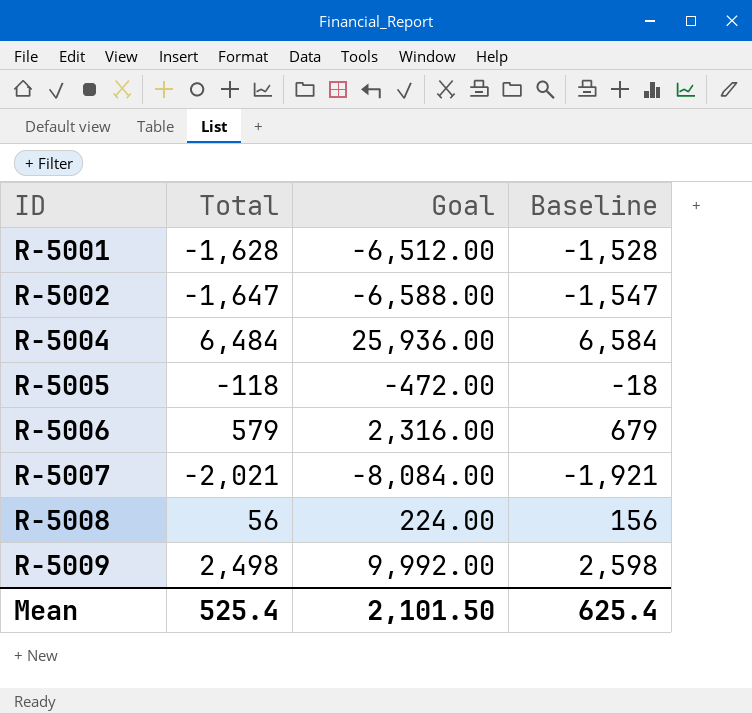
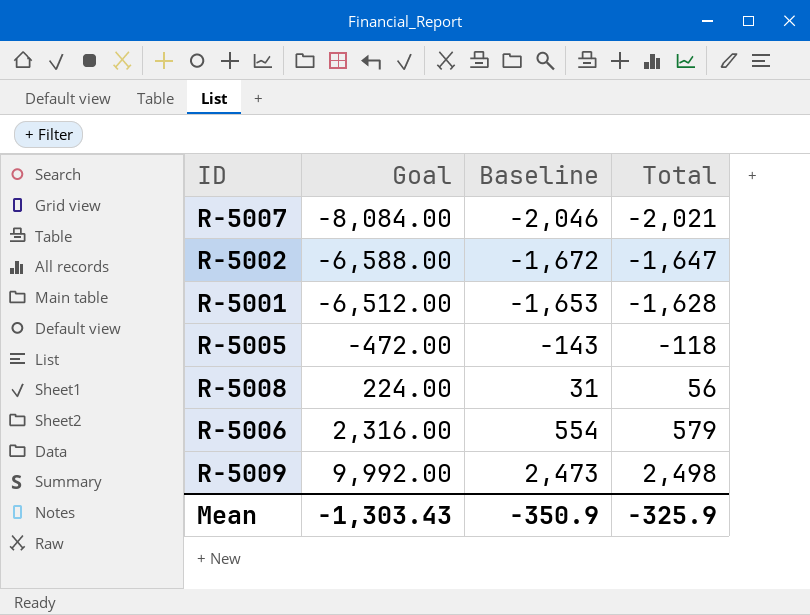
row order: ID ascending -> Goal ascending
column Baseline | formula: [Total] + 100 -> [Total] - 25
column Total | position: 2 -> 4
row R-5004: 6,484 | 25,936.00 | 6,584 -> none
Mean | Goal: 2,101.50 -> -1,303.43
Mean | Baseline: 625.4 -> -350.9
Mean | Total: 525.4 -> -325.9

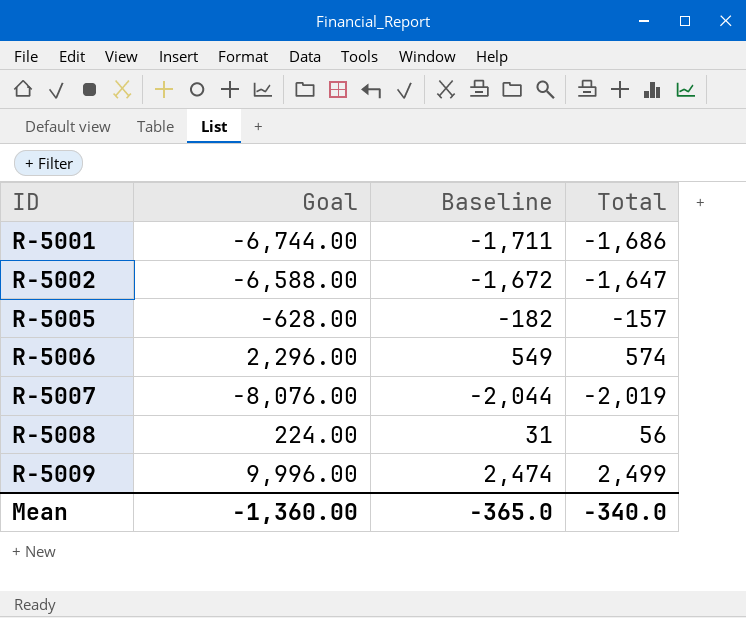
row order: Goal ascending -> ID ascending
R-5001 | Goal: -6,512.00 -> -6,744.00
R-5001 | Baseline: -1,653 -> -1,711
R-5001 | Total: -1,628 -> -1,686
R-5005 | Goal: -472.00 -> -628.00
R-5005 | Baseline: -143 -> -182
R-5005 | Total: -118 -> -157
R-5006 | Goal: 2,316.00 -> 2,296.00
R-5006 | Baseline: 554 -> 549
R-5006 | Total: 579 -> 574
R-5007 | Goal: -8,084.00 -> -8,076.00
R-5007 | Baseline: -2,046 -> -2,044
R-5007 | Total: -2,021 -> -2,019
R-5009 | Goal: 9,992.00 -> 9,996.00
R-5009 | Baseline: 2,473 -> 2,474
R-5009 | Total: 2,498 -> 2,499
Mean | Goal: -1,303.43 -> -1,360.00
Mean | Baseline: -350.9 -> -365.0
Mean | Total: -325.9 -> -340.0

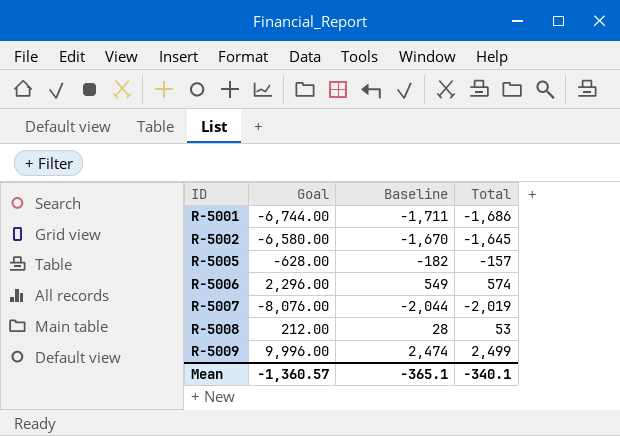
R-5002 | Goal: -6,588.00 -> -6,580.00
R-5002 | Baseline: -1,672 -> -1,670
R-5002 | Total: -1,647 -> -1,645
R-5008 | Goal: 224.00 -> 212.00
R-5008 | Baseline: 31 -> 28
R-5008 | Total: 56 -> 53
Mean | Goal: -1,360.00 -> -1,360.57
Mean | Baseline: -365.0 -> -365.1
Mean | Total: -340.0 -> -340.1

